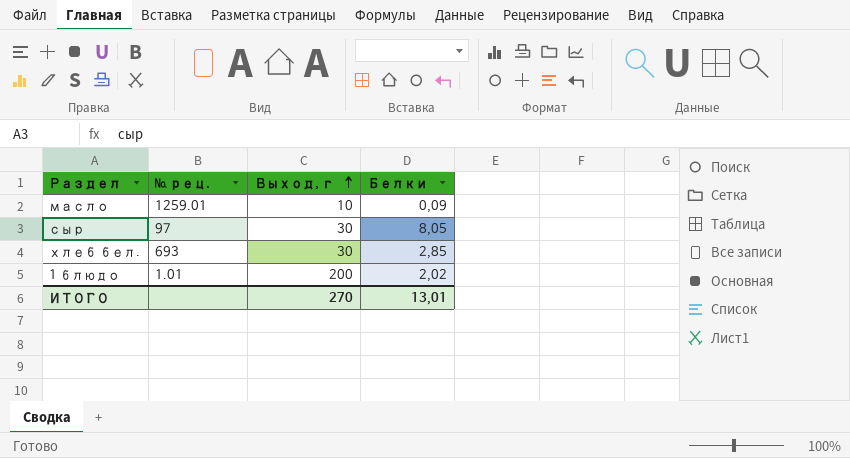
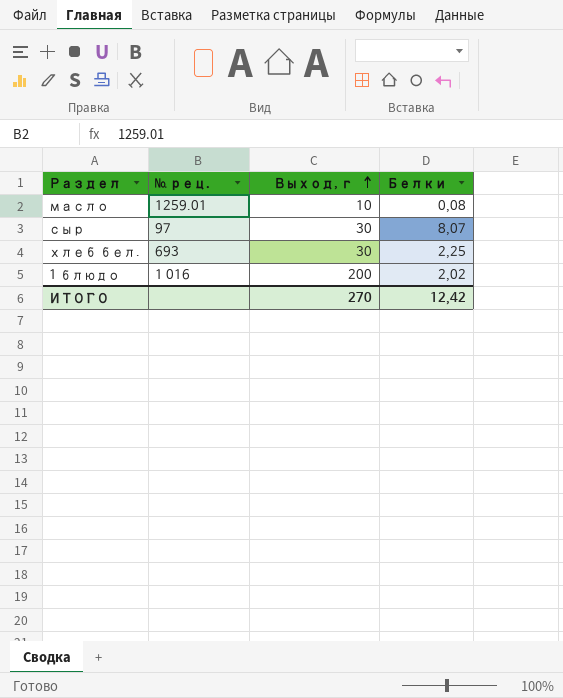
масло | Белки: 0,09 -> 0,08
сыр | Белки: 8,05 -> 8,07
хлеб бел. | Белки: 2,85 -> 2,25
1 блюдо | № рец.: 1.01 -> 1 016
ИТОГО | Белки: 13,01 -> 12,42

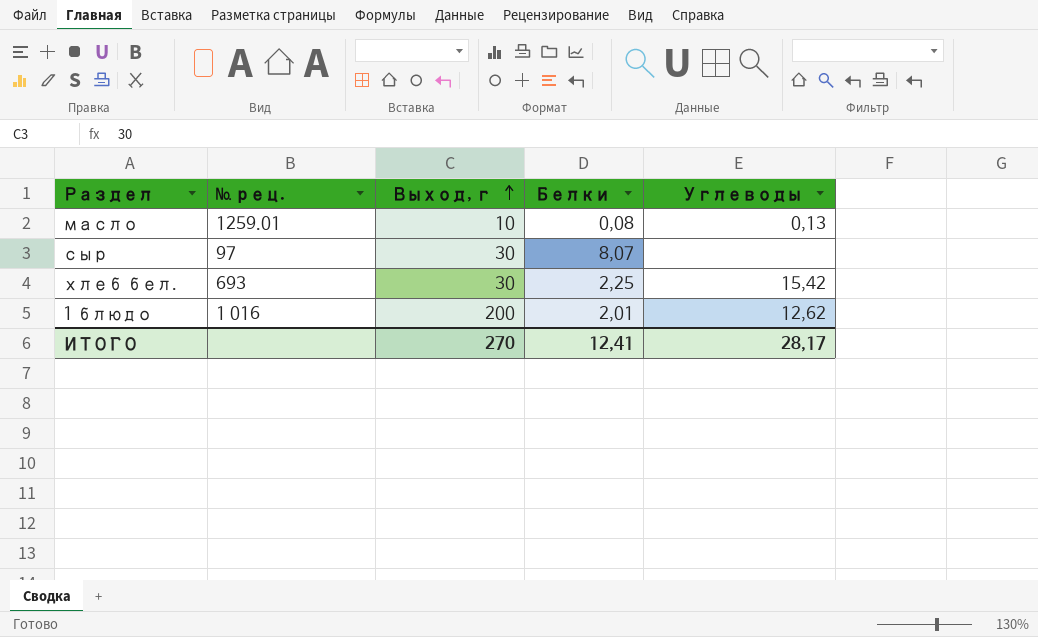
column Углеводы | position: none -> 5
1 блюдо | Белки: 2,02 -> 2,01
ИТОГО | Белки: 12,42 -> 12,41

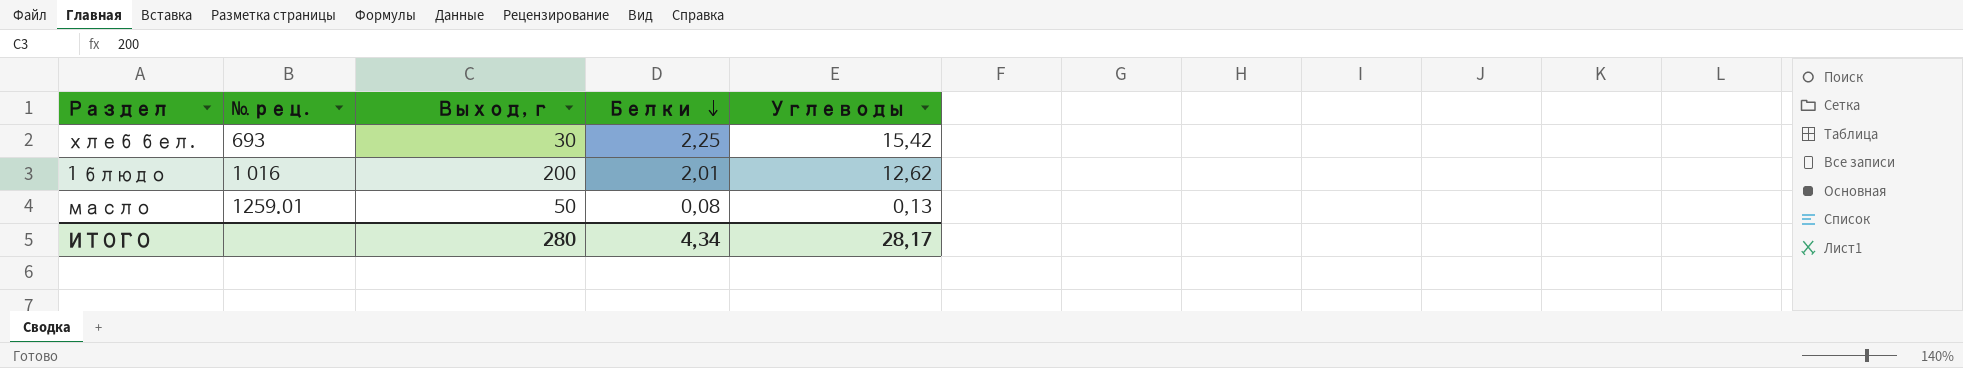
row order: Выход, г ascending -> Белки descending
row сыр: 97 | 30 | 8,07 | none -> none
масло | Выход, г: 10 -> 50
ИТОГО | Выход, г: 270 -> 280
ИТОГО | Белки: 12,41 -> 4,34

